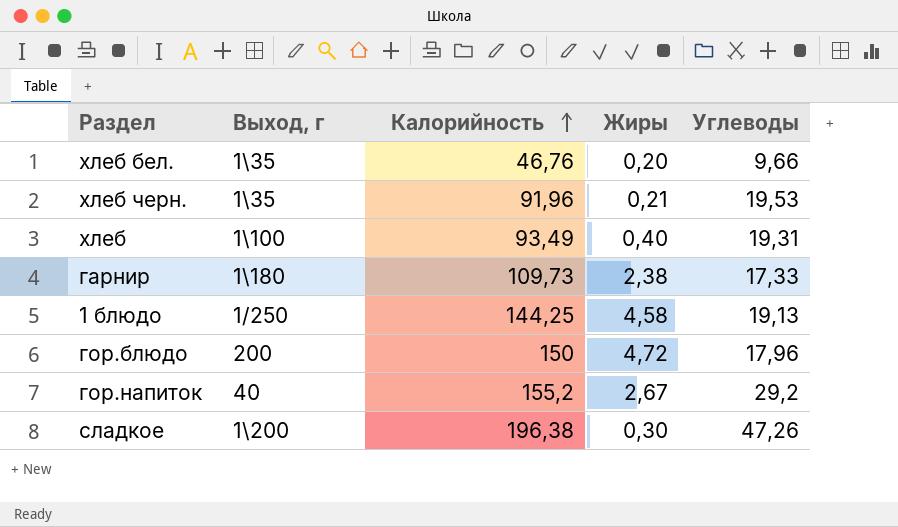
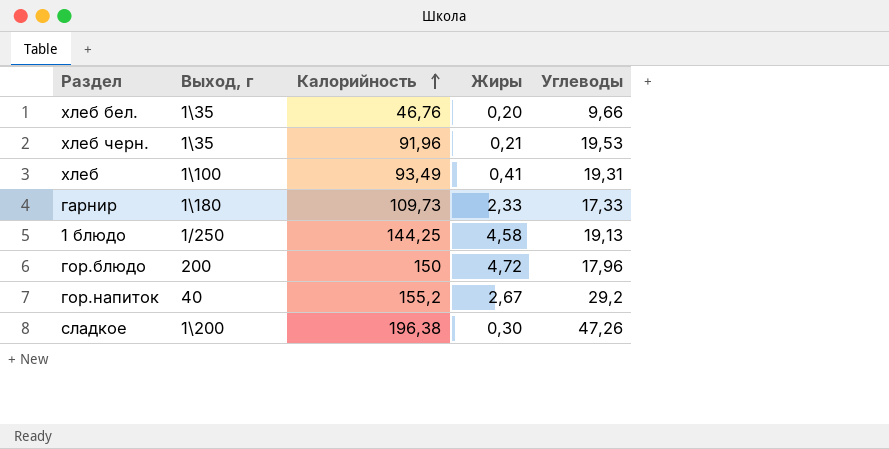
хлеб | Жиры: 0,40 -> 0,41
гарнир | Жиры: 2,38 -> 2,33

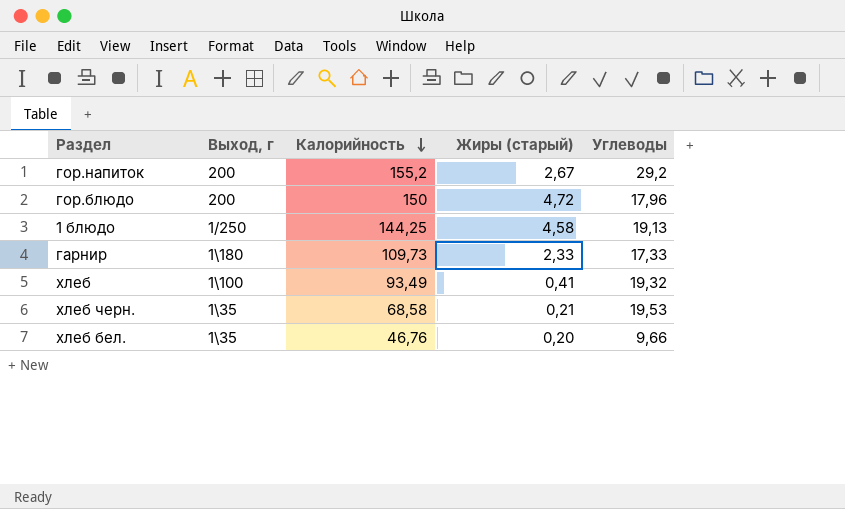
row order: Калорийность ascending -> Калорийность descending
column name: Жиры -> Жиры (старый)
row сладкое: 1\200 | 196,38 | 0,30 | 47,26 -> none
гор.напиток | Выход, г: 40 -> 200
хлеб | Углеводы: 19,31 -> 19,32
хлеб черн. | Калорийность: 91,96 -> 68,58

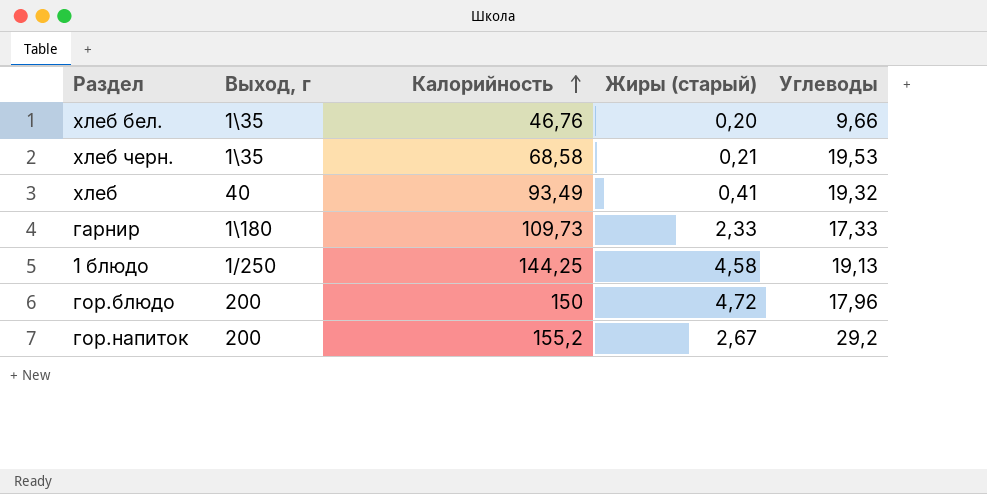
row order: Калорийность descending -> Калорийность ascending
хлеб | Выход, г: 1\100 -> 40

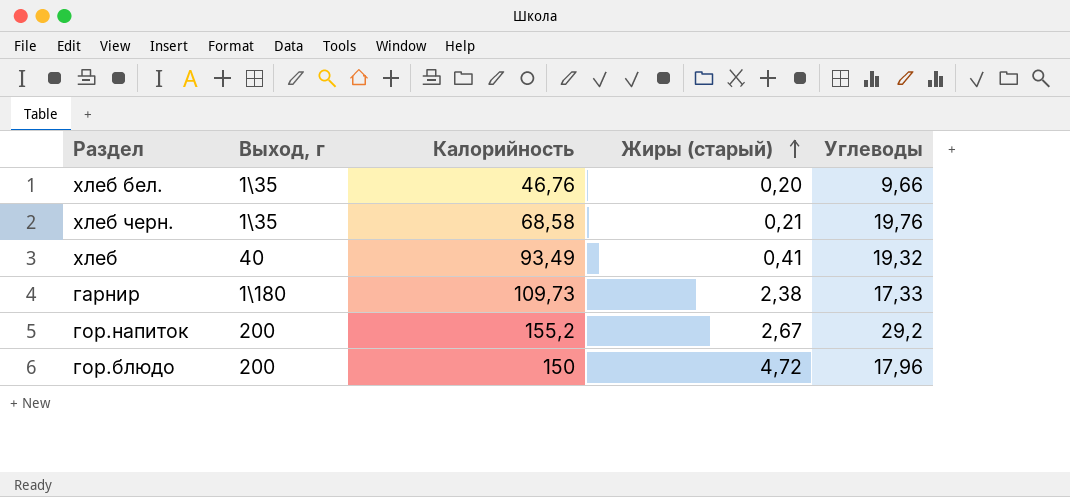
row order: Калорийность ascending -> Жиры (старый) ascending
row 1 блюдо: 1/250 | 144,25 | 4,58 | 19,13 -> none
хлеб черн. | Углеводы: 19,53 -> 19,76
гарнир | Жиры (старый): 2,33 -> 2,38

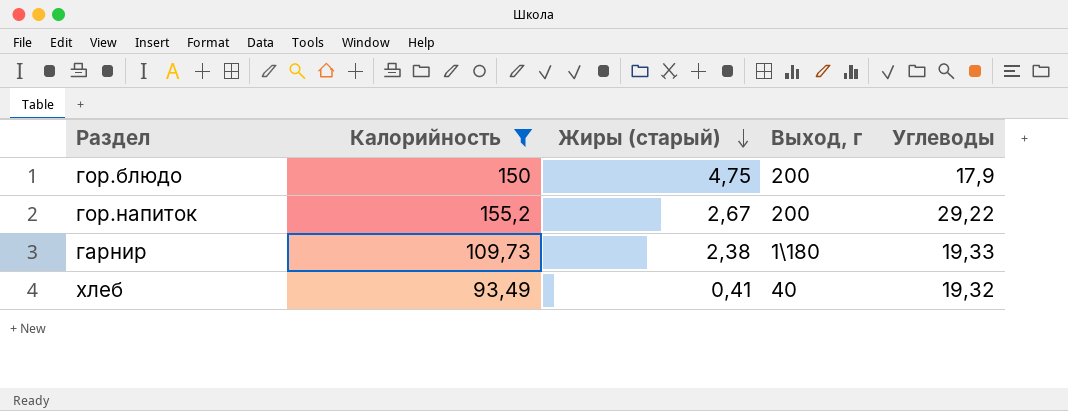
filter: none -> Калорийность >= 93,49
row order: Жиры (старый) ascending -> Жиры (старый) descending
column Выход, г | position: 2 -> 4
гор.блюдо | Жиры (старый): 4,72 -> 4,75
гор.блюдо | Углеводы: 17,96 -> 17,9
гор.напиток | Углеводы: 29,2 -> 29,22
гарнир | Углеводы: 17,33 -> 19,33

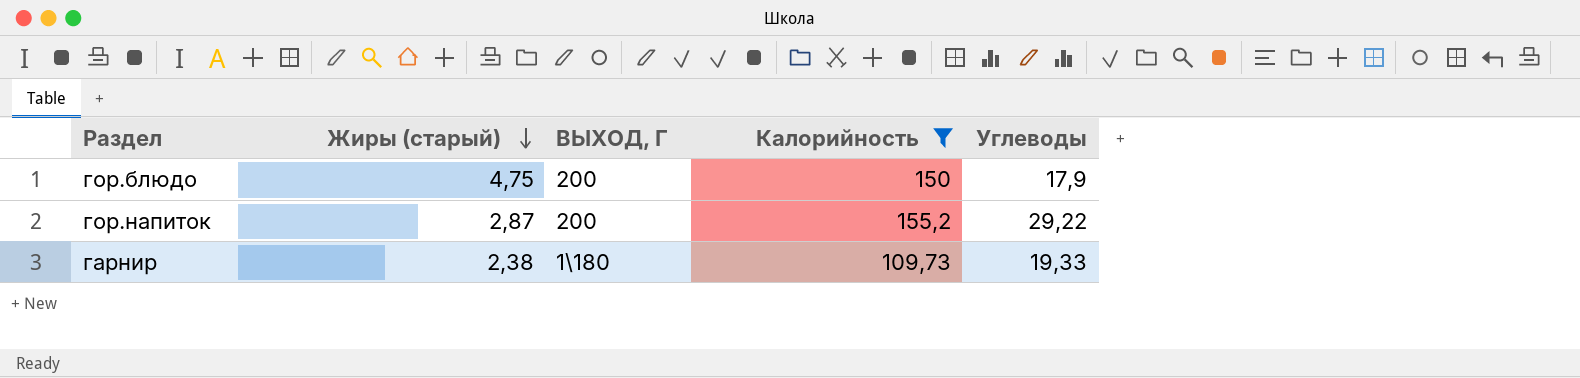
column name: Выход, г -> ВЫХОД, Г
column Калорийность | position: 2 -> 4
row хлеб: 93,49 | 0,41 | 40 | 19,32 -> none
гор.напиток | Жиры (старый): 2,67 -> 2,87

